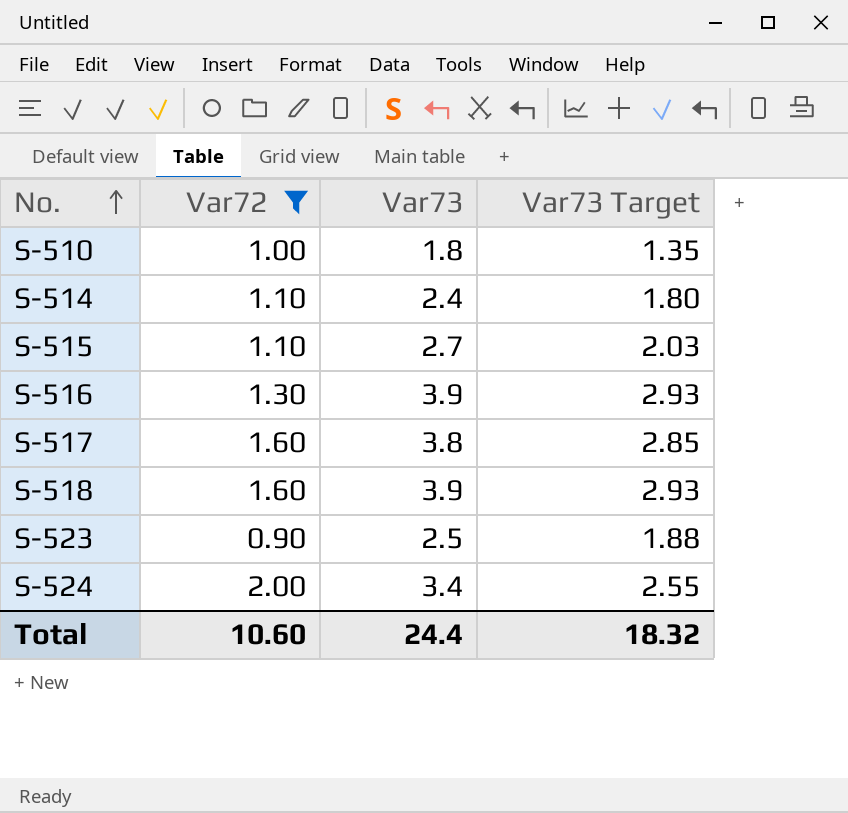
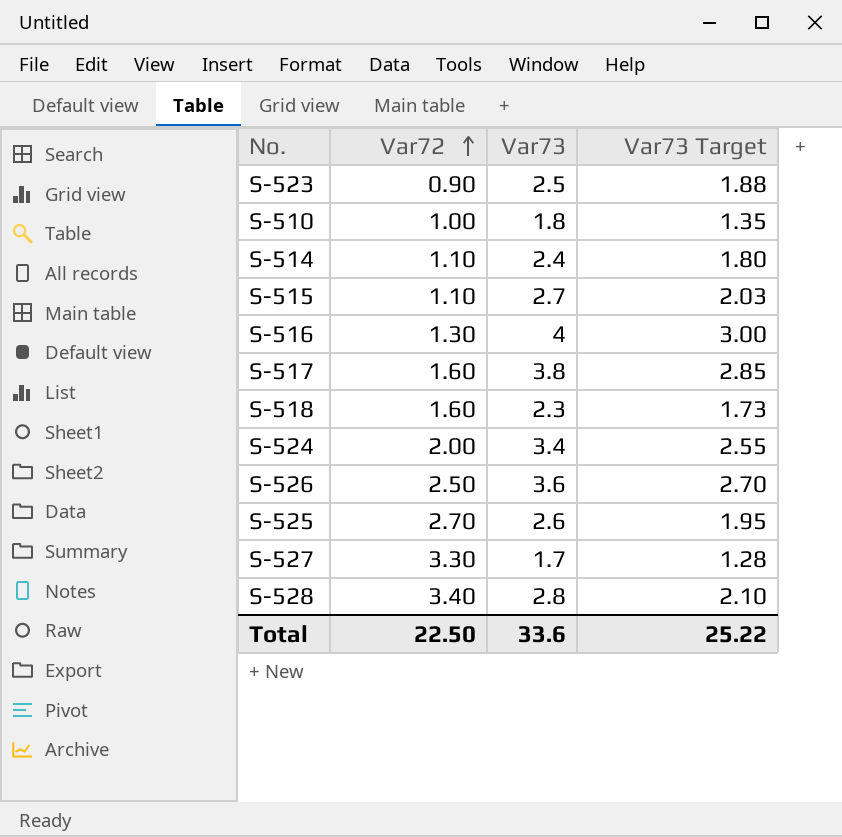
filter: Var72 <= 2.00 -> none
row order: No. ascending -> Var72 ascending
S-516 | Var73: 3.9 -> 4
S-516 | Var73 Target: 2.93 -> 3.00
S-518 | Var73: 3.9 -> 2.3
S-518 | Var73 Target: 2.93 -> 1.73
Total | Var72: 10.60 -> 22.50
Total | Var73: 24.4 -> 33.6
Total | Var73 Target: 18.32 -> 25.22

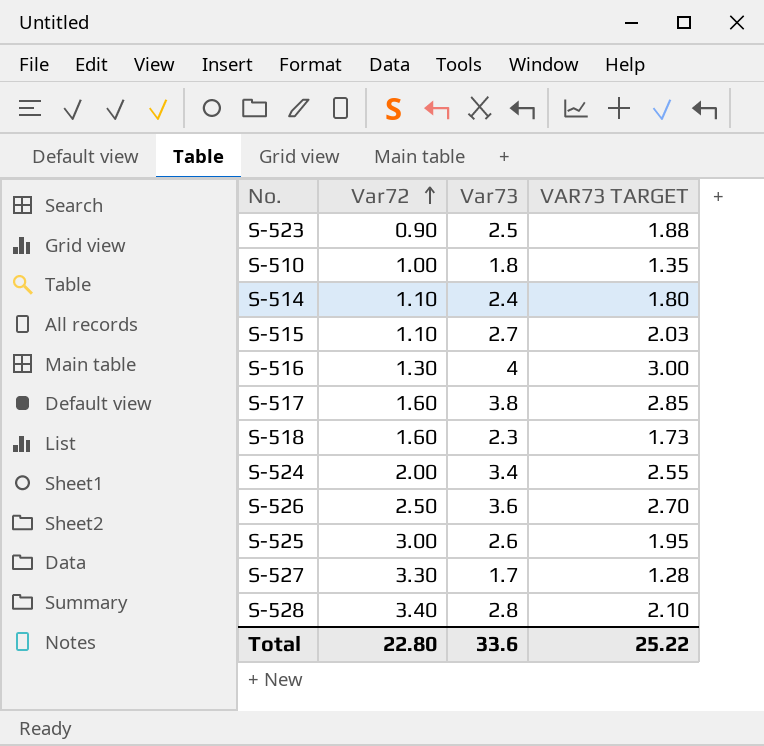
column name: Var73 Target -> VAR73 TARGET
S-525 | Var72: 2.70 -> 3.00
Total | Var72: 22.50 -> 22.80

